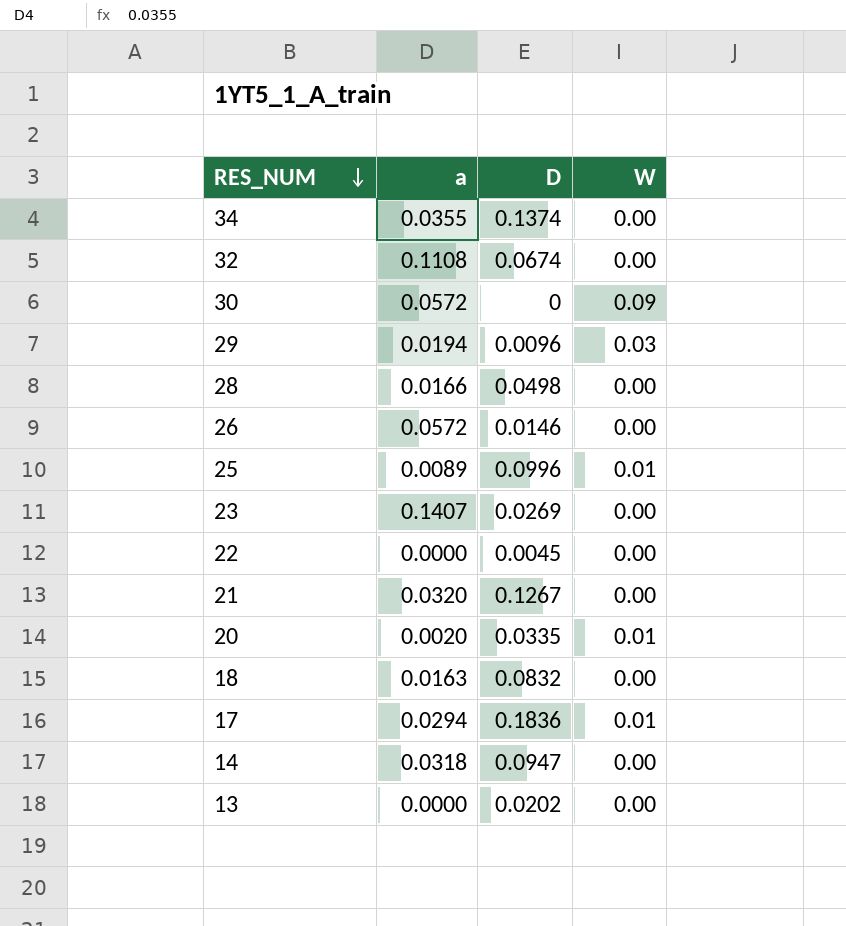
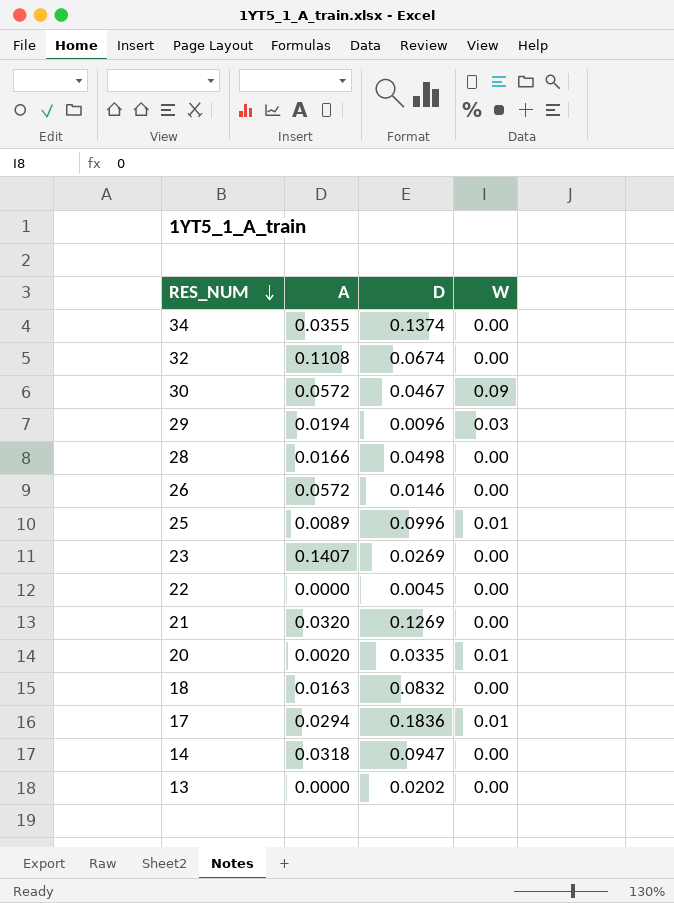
column name: a -> A
30 | D: 0 -> 0.0467
21 | D: 0.1267 -> 0.1269

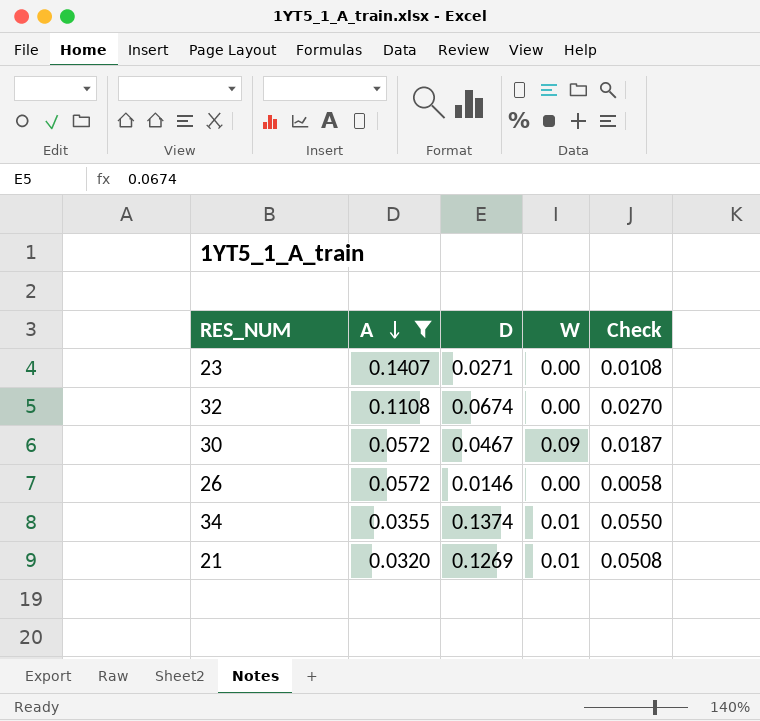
filter: none -> A >= 0.0320
row order: RES_NUM descending -> A descending
column Check | formula: none -> [D] * 0.4
23 | D: 0.0269 -> 0.0271
34 | W: 0.00 -> 0.01
21 | W: 0.00 -> 0.01

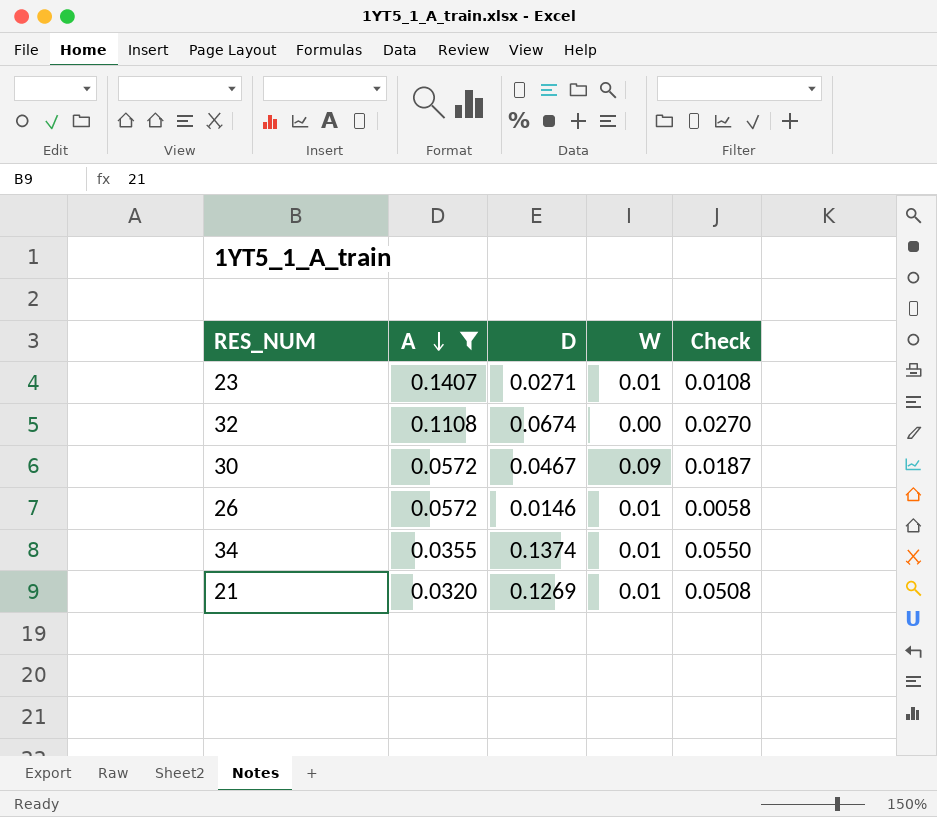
23 | W: 0.00 -> 0.01
26 | W: 0.00 -> 0.01

